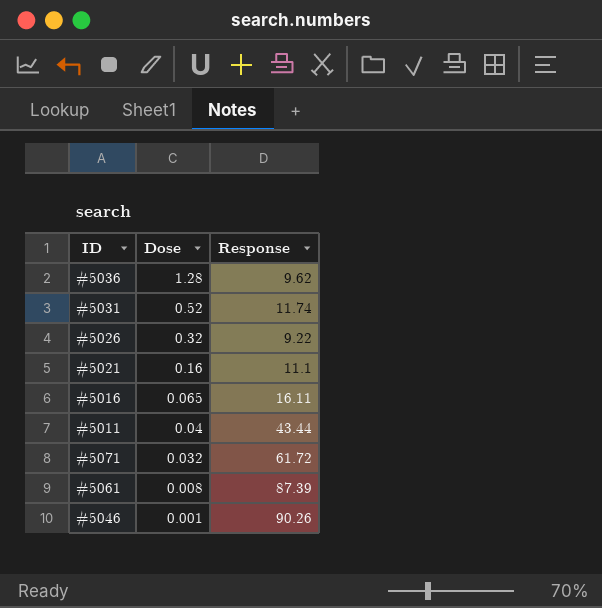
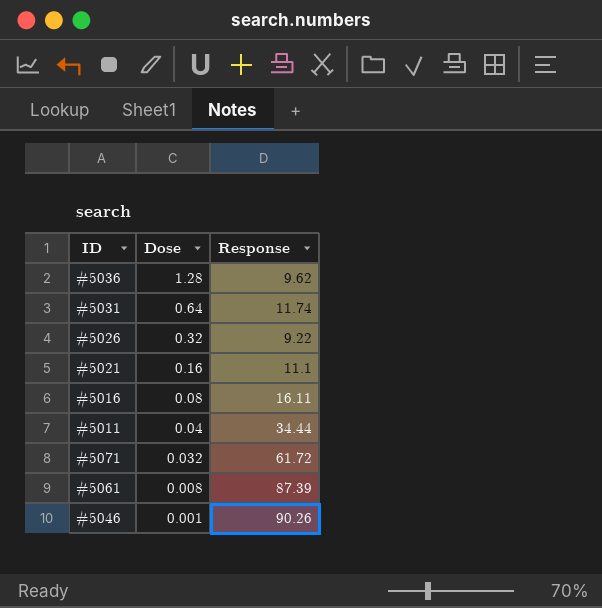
#5031 | Dose: 0.52 -> 0.64
#5016 | Dose: 0.065 -> 0.08
#5011 | Response: 43.44 -> 34.44

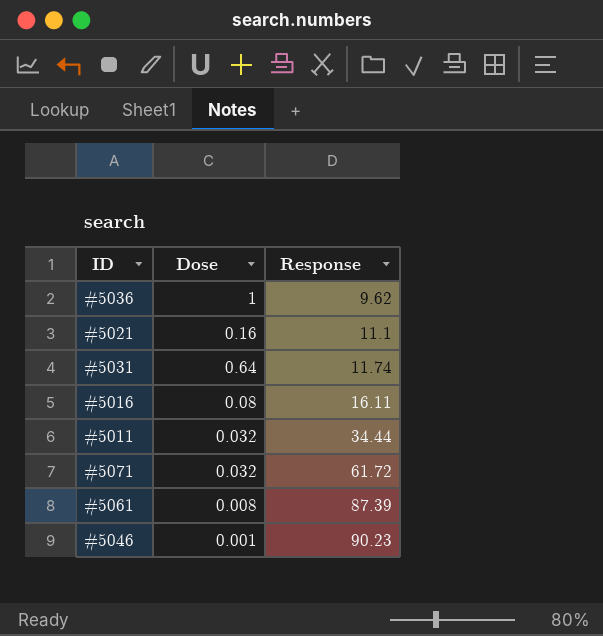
row order: Dose descending -> Response ascending
row #5026: 0.32 | 9.22 -> none
#5036 | Dose: 1.28 -> 1
#5011 | Dose: 0.04 -> 0.032
#5046 | Response: 90.26 -> 90.23

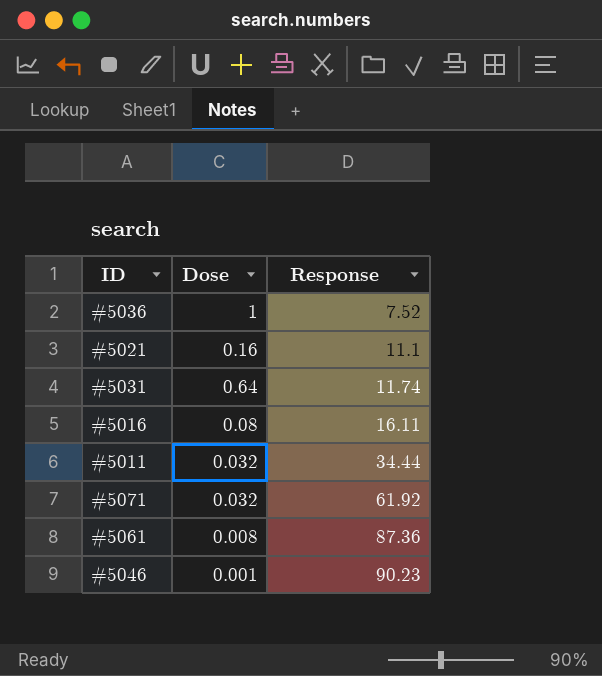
#5036 | Response: 9.62 -> 7.52
#5071 | Response: 61.72 -> 61.92
#5061 | Response: 87.39 -> 87.36

